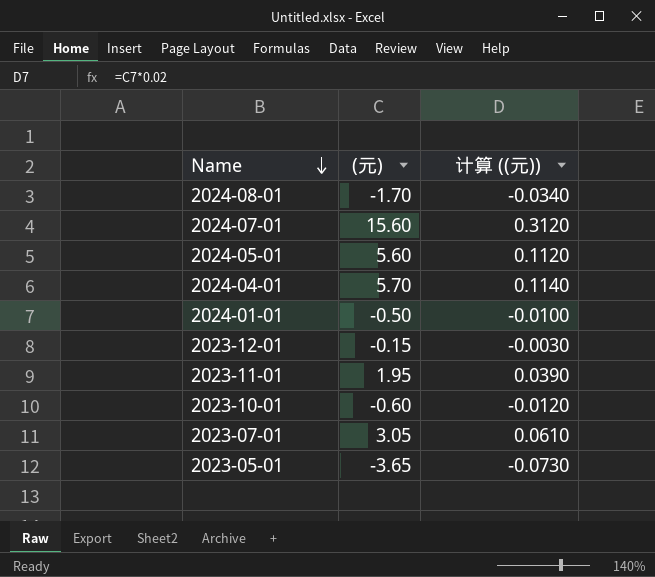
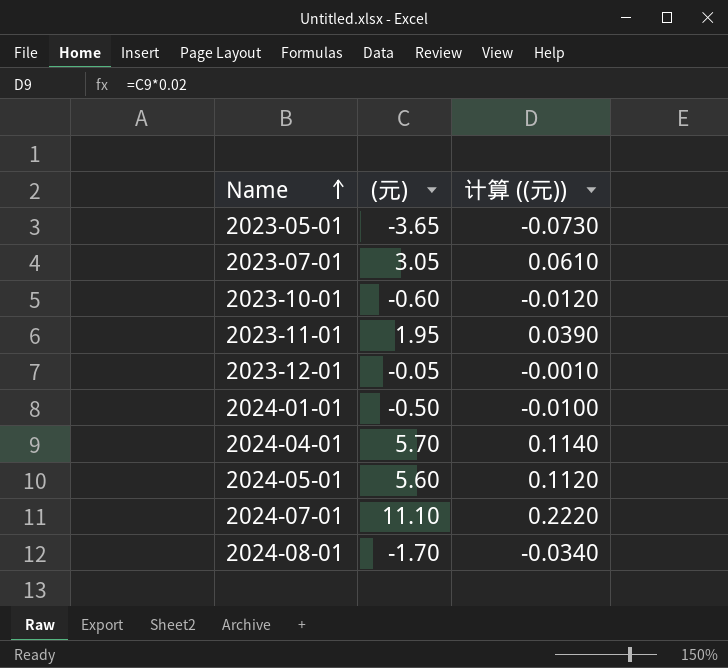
row order: Name descending -> Name ascending
2023-12-01 | (元): -0.15 -> -0.05
2023-12-01 | 计算 ((元)): -0.0030 -> -0.0010
2024-07-01 | (元): 15.60 -> 11.10
2024-07-01 | 计算 ((元)): 0.3120 -> 0.2220

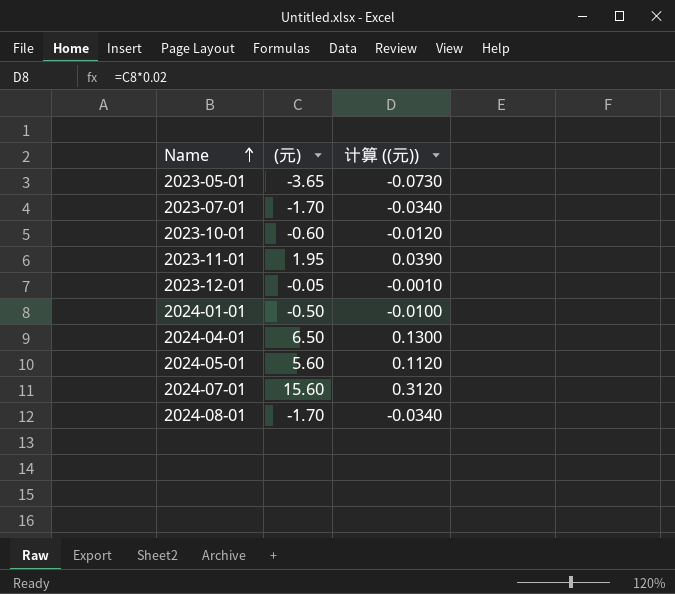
2023-07-01 | (元): 3.05 -> -1.70
2023-07-01 | 计算 ((元)): 0.0610 -> -0.0340
2024-04-01 | (元): 5.70 -> 6.50
2024-04-01 | 计算 ((元)): 0.1140 -> 0.1300
2024-07-01 | (元): 11.10 -> 15.60
2024-07-01 | 计算 ((元)): 0.2220 -> 0.3120

